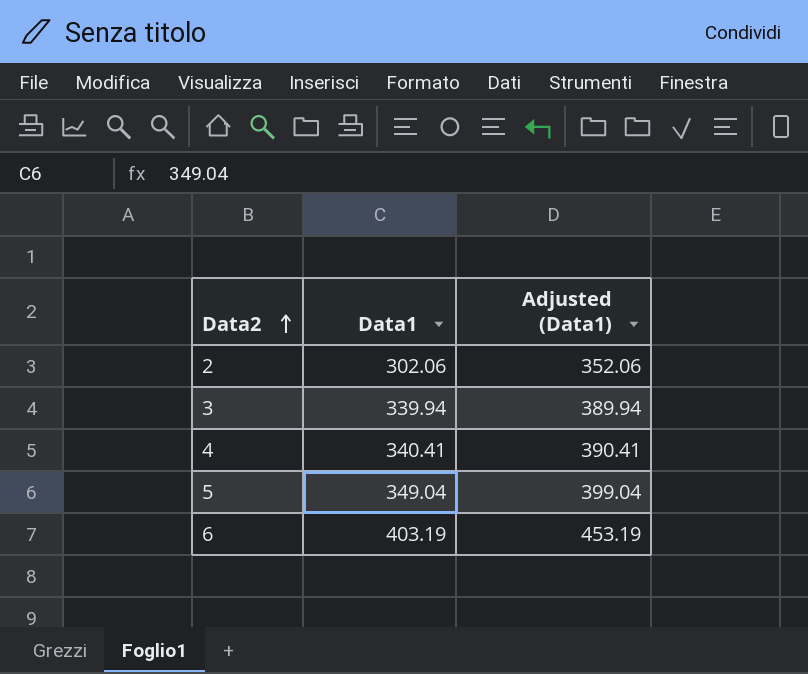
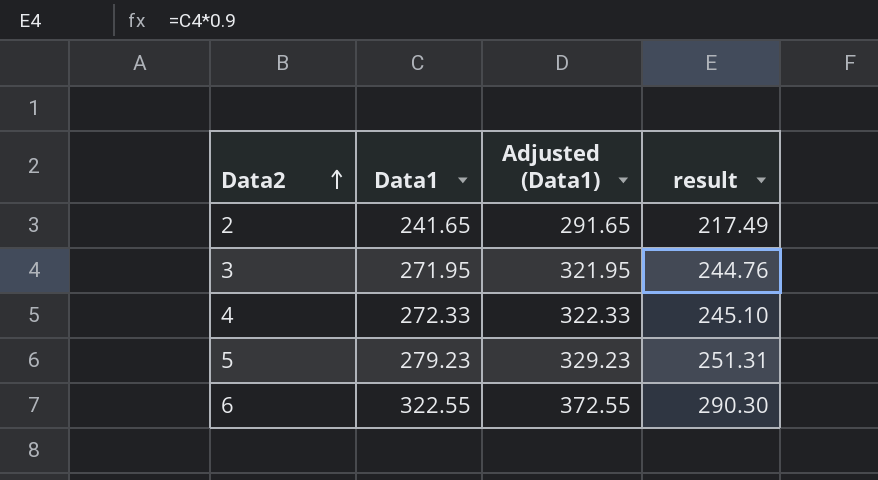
column result | formula: none -> [Data1] * 0.9
2 | Data1: 302.06 -> 241.65
2 | Adjusted (Data1): 352.06 -> 291.65
3 | Data1: 339.94 -> 271.95
3 | Adjusted (Data1): 389.94 -> 321.95
4 | Data1: 340.41 -> 272.33
4 | Adjusted (Data1): 390.41 -> 322.33
5 | Data1: 349.04 -> 279.23
5 | Adjusted (Data1): 399.04 -> 329.23
6 | Data1: 403.19 -> 322.55
6 | Adjusted (Data1): 453.19 -> 372.55

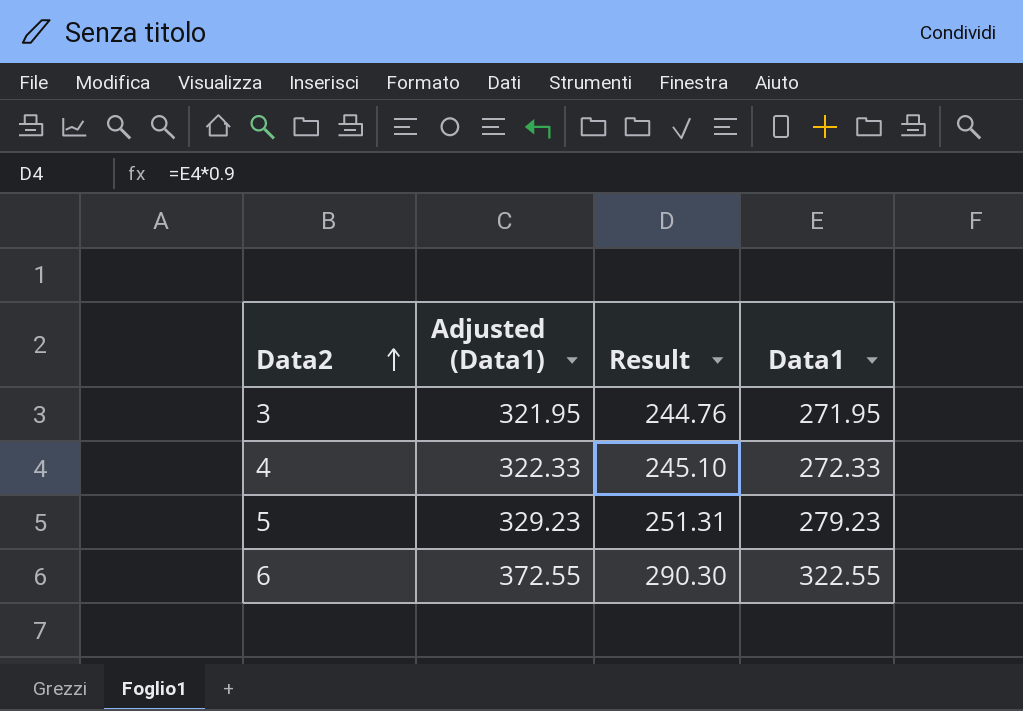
column name: result -> Result
column Data1 | position: 2 -> 4
row 2: 241.65 | 291.65 | 217.49 -> none

